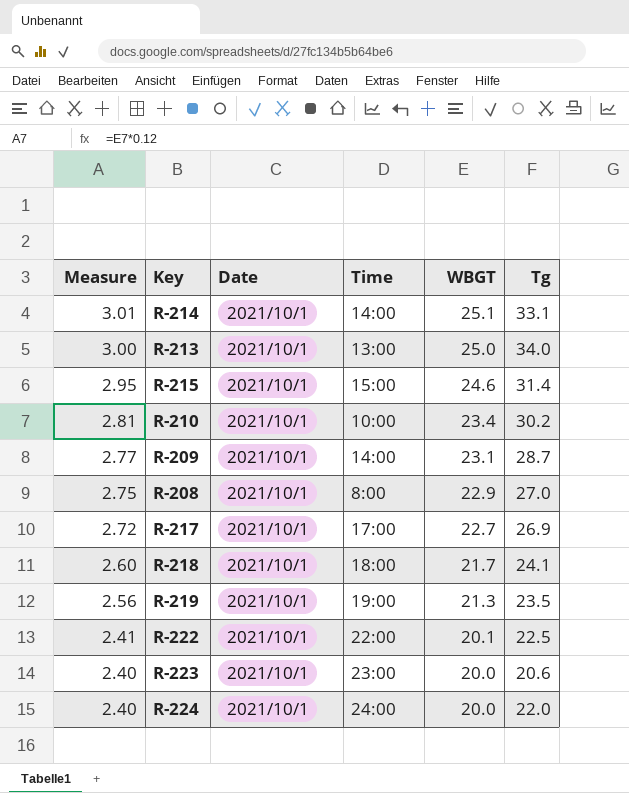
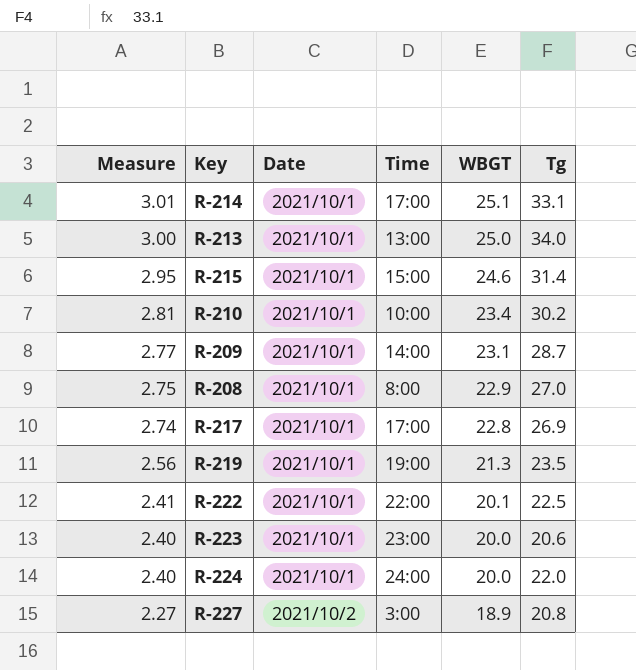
row R-218: 2.60 | 2021/10/1 | 18:00 | 21.7 | 24.1 -> none
R-214 | Time: 14:00 -> 17:00
R-217 | Measure: 2.72 -> 2.74
R-217 | WBGT: 22.7 -> 22.8
row R-227: none -> 2.27 | 2021/10/2 | 3:00 | 18.9 | 20.8

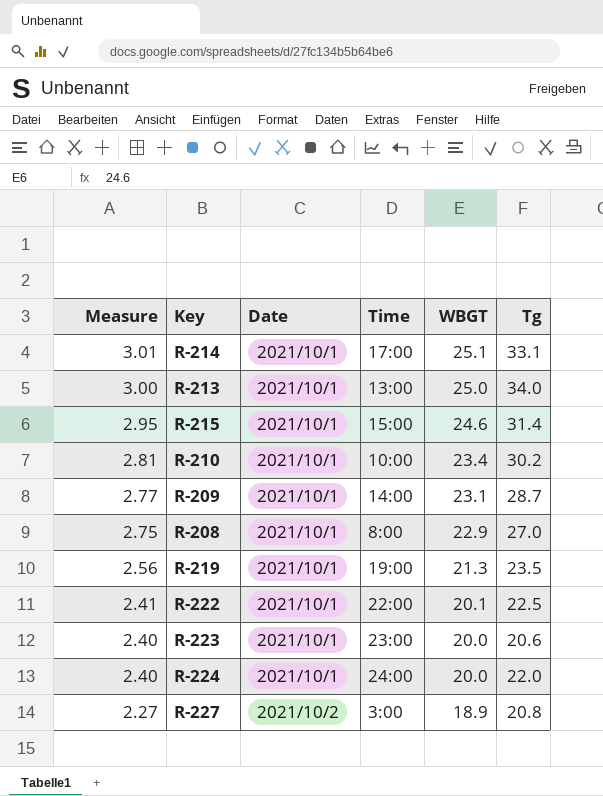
row R-217: 2.74 | 2021/10/1 | 17:00 | 22.8 | 26.9 -> none

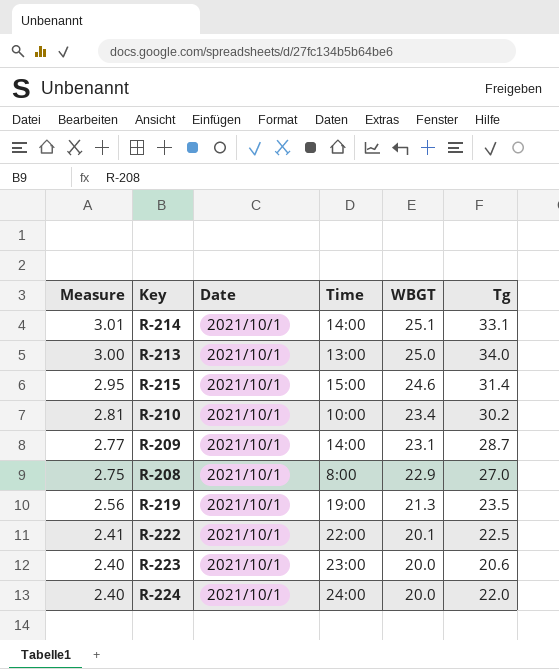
row R-227: 2.27 | 2021/10/2 | 3:00 | 18.9 | 20.8 -> none
R-214 | Time: 17:00 -> 14:00

